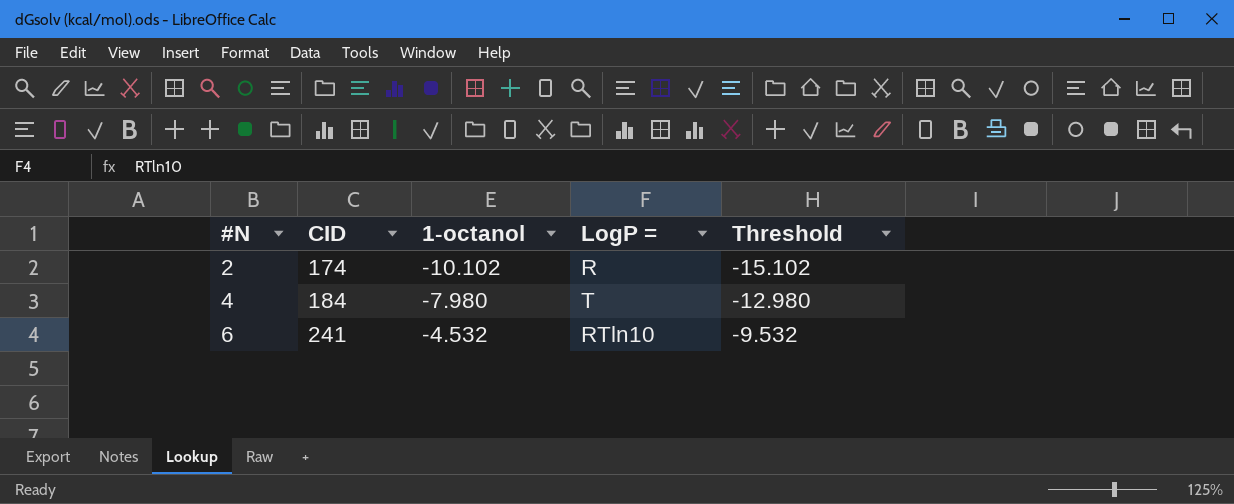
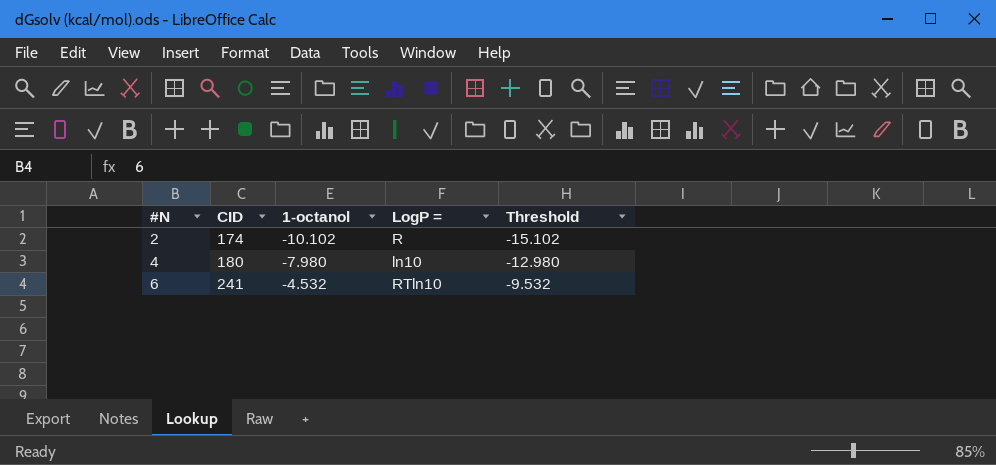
4 | CID: 184 -> 180
4 | LogP =: T -> ln10

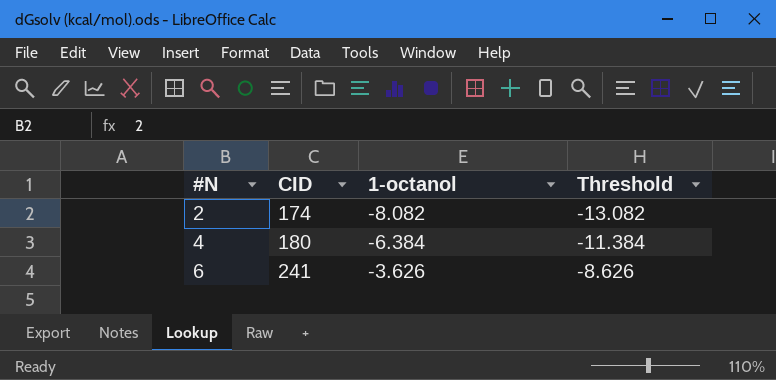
column LogP = | position: 4 -> none
2 | 1-octanol: -10.102 -> -8.082
2 | Threshold: -15.102 -> -13.082
4 | 1-octanol: -7.980 -> -6.384
4 | Threshold: -12.980 -> -11.384
6 | 1-octanol: -4.532 -> -3.626
6 | Threshold: -9.532 -> -8.626

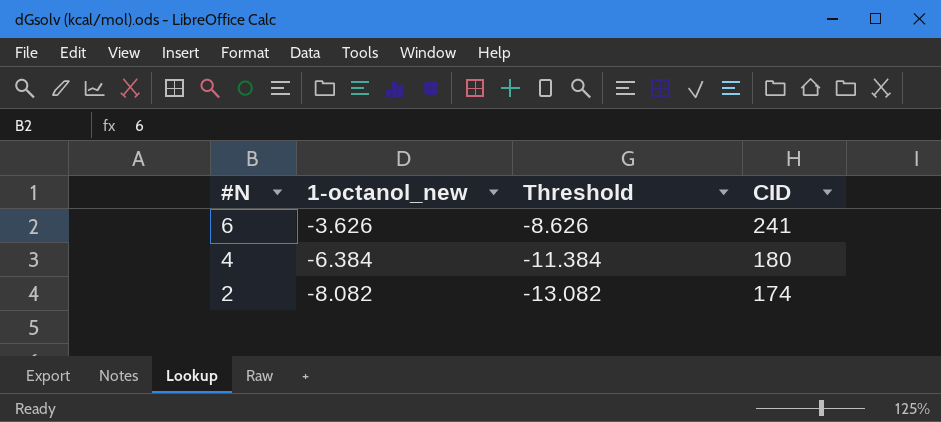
row order: #N ascending -> #N descending
column name: 1-octanol -> 1-octanol_new
column CID | position: 2 -> 4

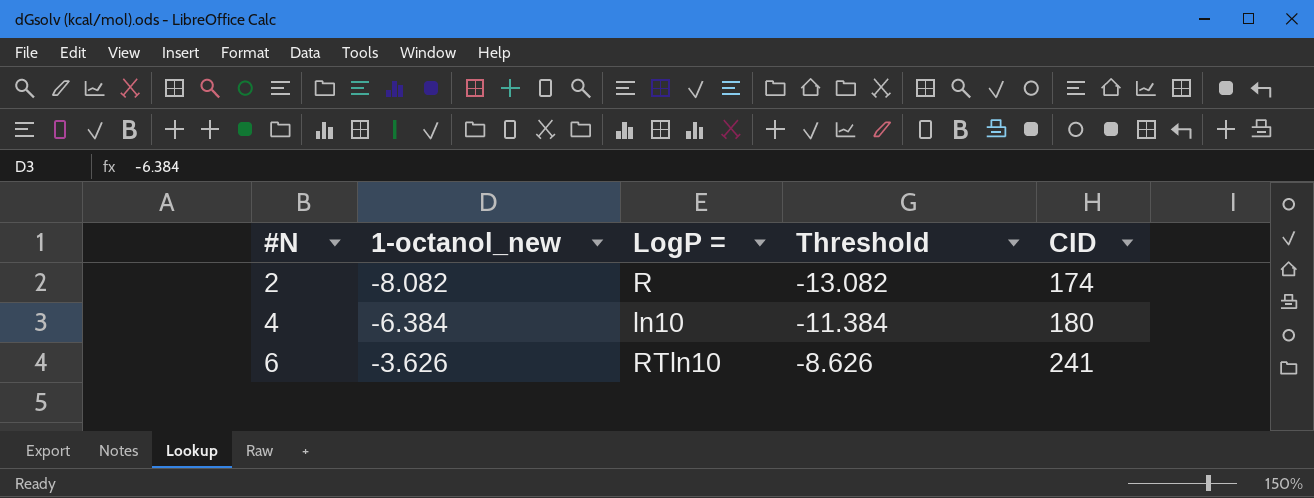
row order: #N descending -> #N ascending
column LogP = | position: none -> 3

